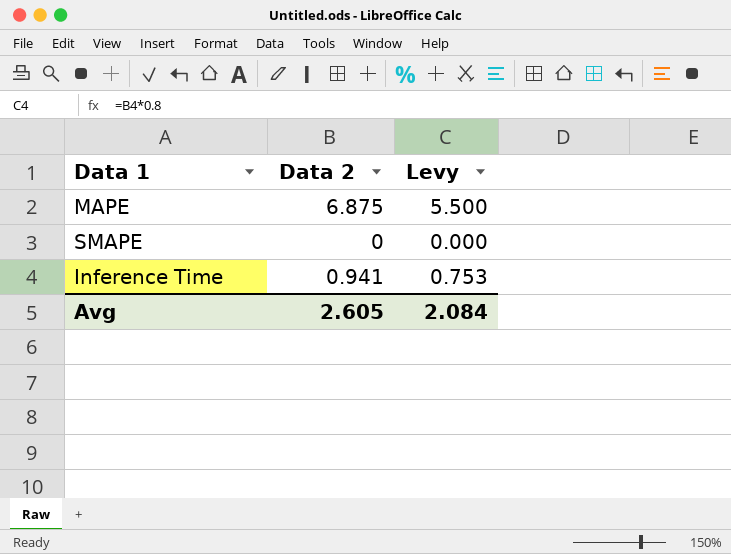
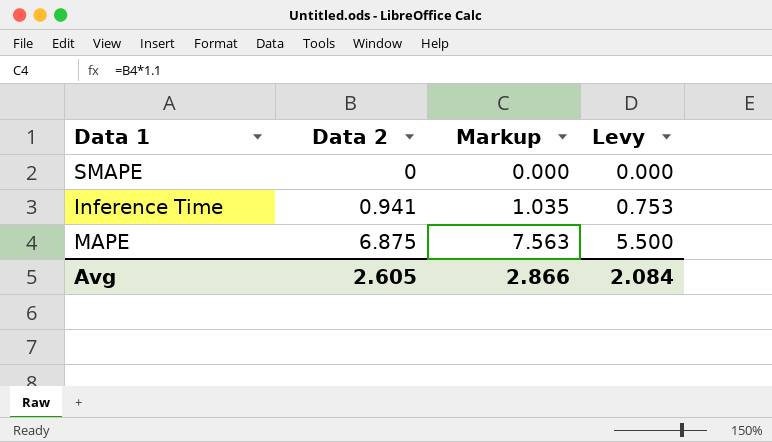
row order: none -> Data 2 ascending
column Markup | formula: none -> [Data 2] * 1.1

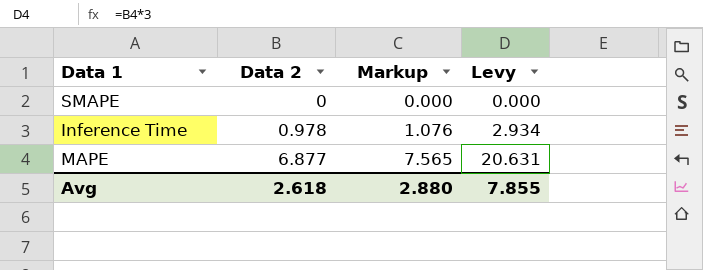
column Levy | formula: [Data 2] * 0.8 -> [Data 2] * 3
Inference Time | Data 2: 0.941 -> 0.978
Inference Time | Markup: 1.035 -> 1.076
MAPE | Data 2: 6.875 -> 6.877
MAPE | Markup: 7.563 -> 7.565
Avg | Data 2: 2.605 -> 2.618
Avg | Markup: 2.866 -> 2.880
Avg | Levy: 2.084 -> 7.855

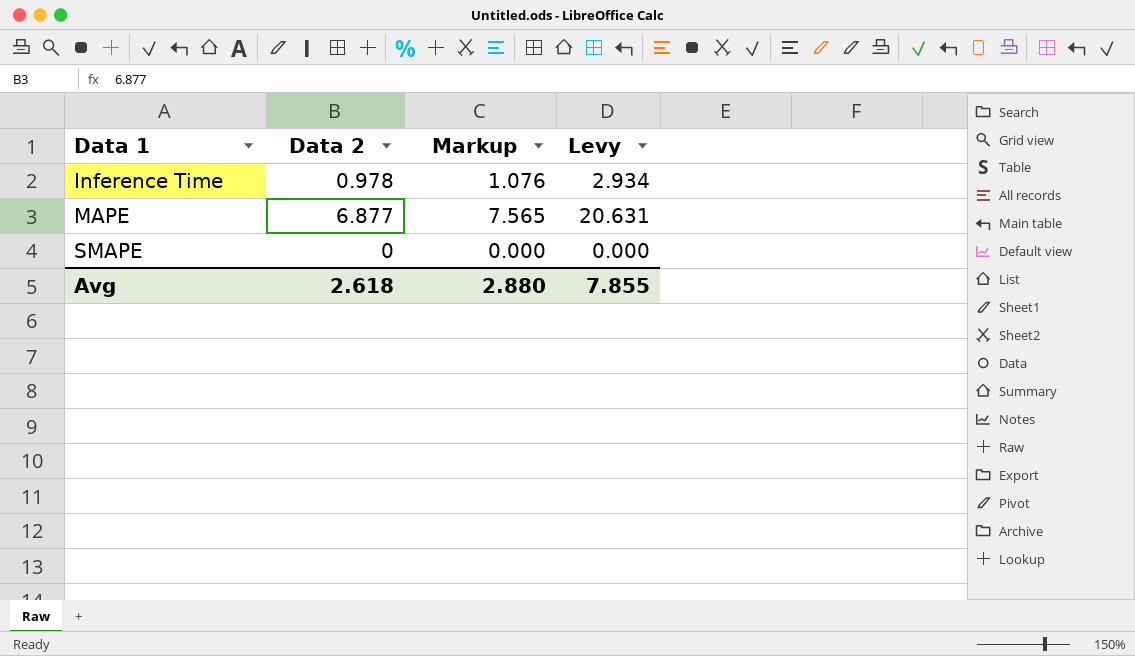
row order: Data 2 ascending -> Data 1 ascending

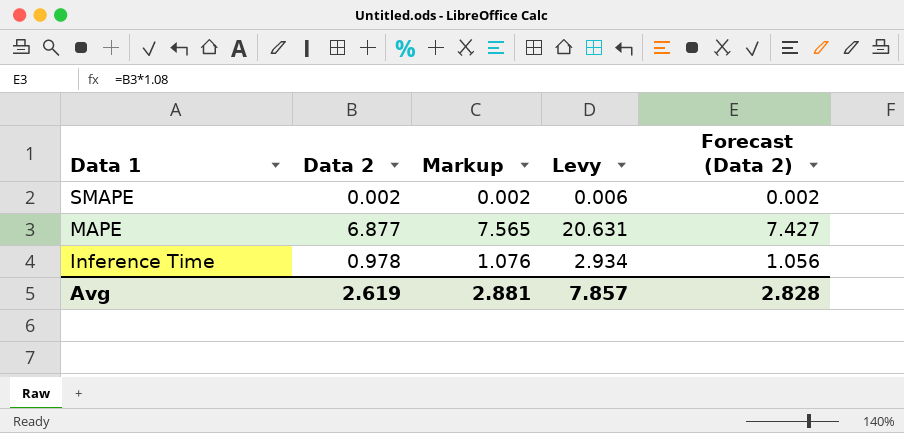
row order: Data 1 ascending -> Data 1 descending
column Forecast (Data 2) | formula: none -> [Data 2] * 1.08
SMAPE | Data 2: 0 -> 0.002
SMAPE | Markup: 0.000 -> 0.002
SMAPE | Levy: 0.000 -> 0.006
Avg | Data 2: 2.618 -> 2.619
Avg | Markup: 2.880 -> 2.881
Avg | Levy: 7.855 -> 7.857

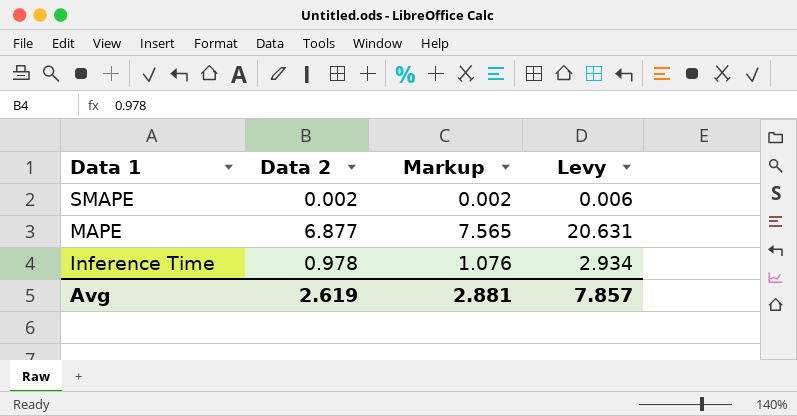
column Forecast (Data 2) | formula: [Data 2] * 1.08 -> none

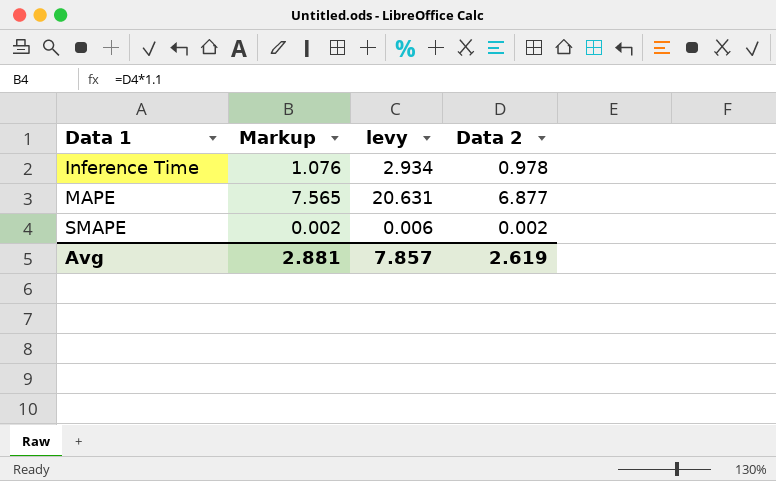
row order: Data 1 descending -> Data 1 ascending
column name: Levy -> levy
column Data 2 | position: 2 -> 4

